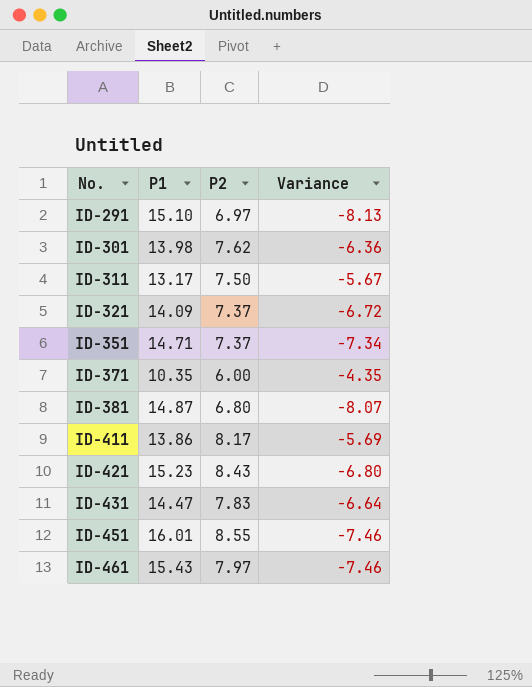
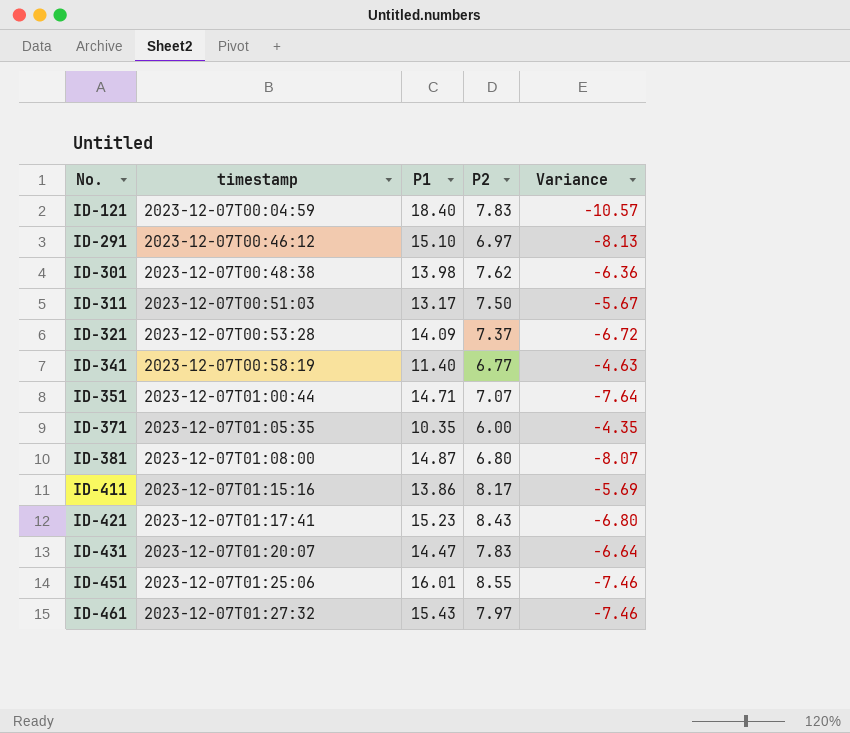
column timestamp | position: none -> 2
row ID-121: none -> 2023-12-07T00:04:59 | 18.40 | 7.83 | -10.57
row ID-341: none -> 2023-12-07T00:58:19 | 11.40 | 6.77 | -4.63
ID-351 | P2: 7.37 -> 7.07
ID-351 | Variance: -7.34 -> -7.64

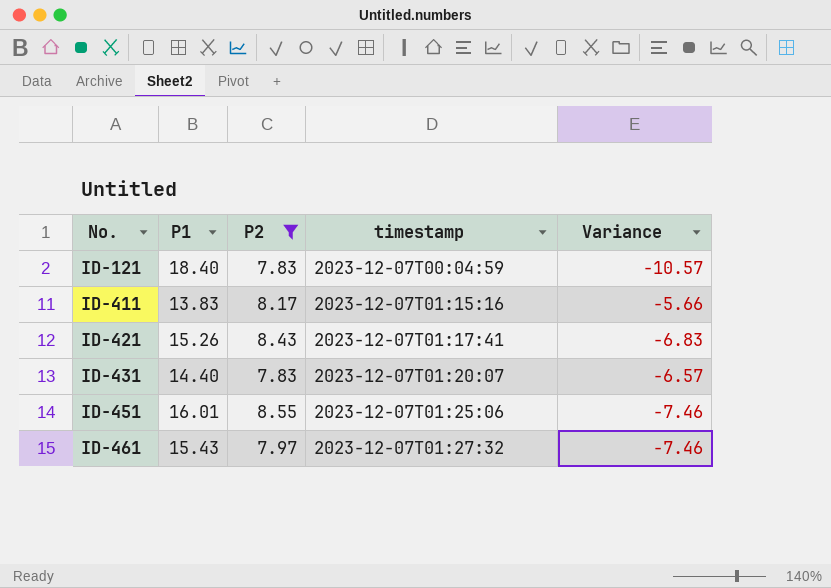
filter: none -> P2 >= 7.83
column timestamp | position: 2 -> 4
ID-411 | P1: 13.86 -> 13.83
ID-411 | Variance: -5.69 -> -5.66
ID-421 | P1: 15.23 -> 15.26
ID-421 | Variance: -6.80 -> -6.83
ID-431 | P1: 14.47 -> 14.40
ID-431 | Variance: -6.64 -> -6.57

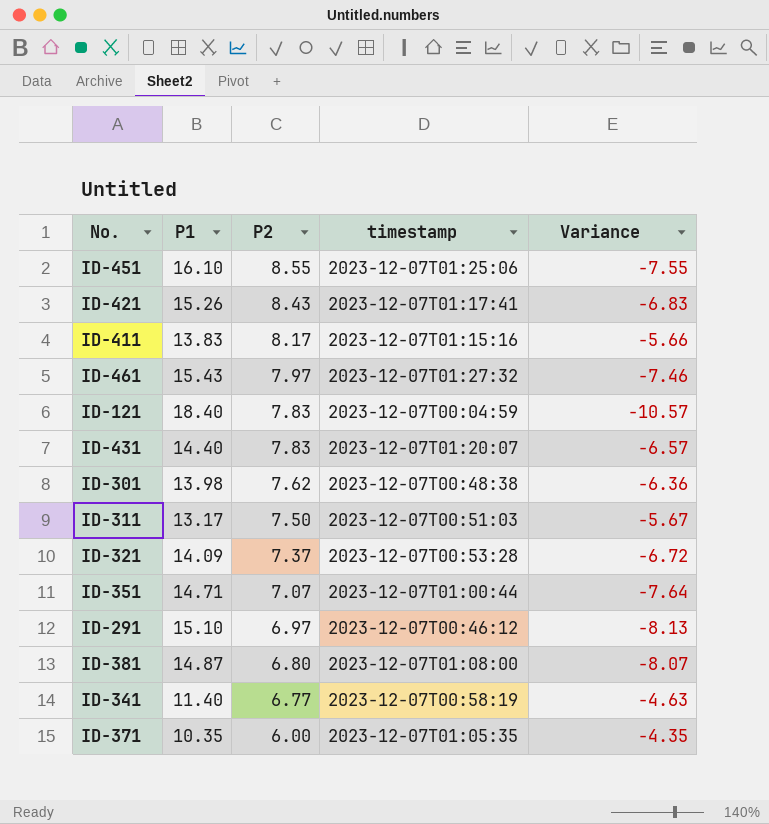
filter: P2 >= 7.83 -> none
row order: No. ascending -> P2 descending
ID-451 | P1: 16.01 -> 16.10
ID-451 | Variance: -7.46 -> -7.55

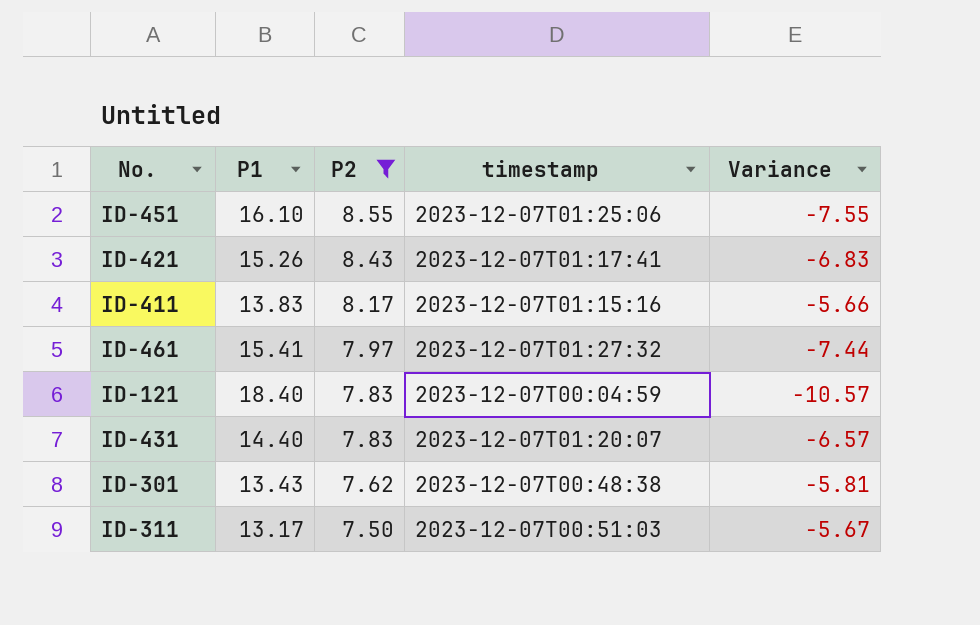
filter: none -> P2 >= 7.50
ID-461 | P1: 15.43 -> 15.41
ID-461 | Variance: -7.46 -> -7.44
ID-301 | P1: 13.98 -> 13.43
ID-301 | Variance: -6.36 -> -5.81

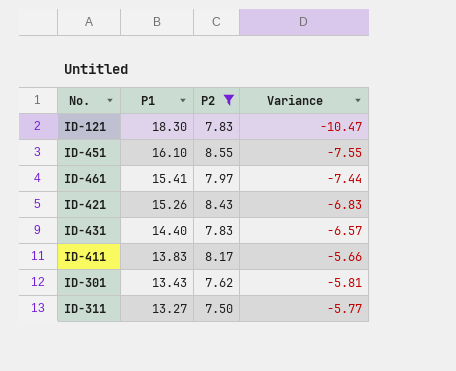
row order: P2 descending -> P1 descending
column timestamp | position: 4 -> none
ID-121 | P1: 18.40 -> 18.30
ID-121 | Variance: -10.57 -> -10.47
ID-311 | P1: 13.17 -> 13.27
ID-311 | Variance: -5.67 -> -5.77

